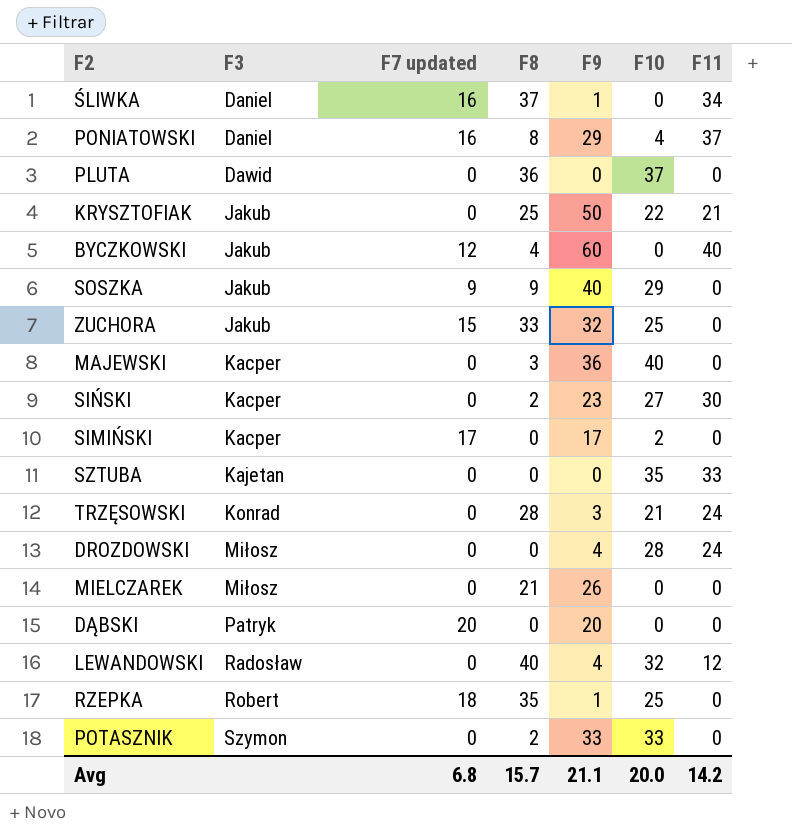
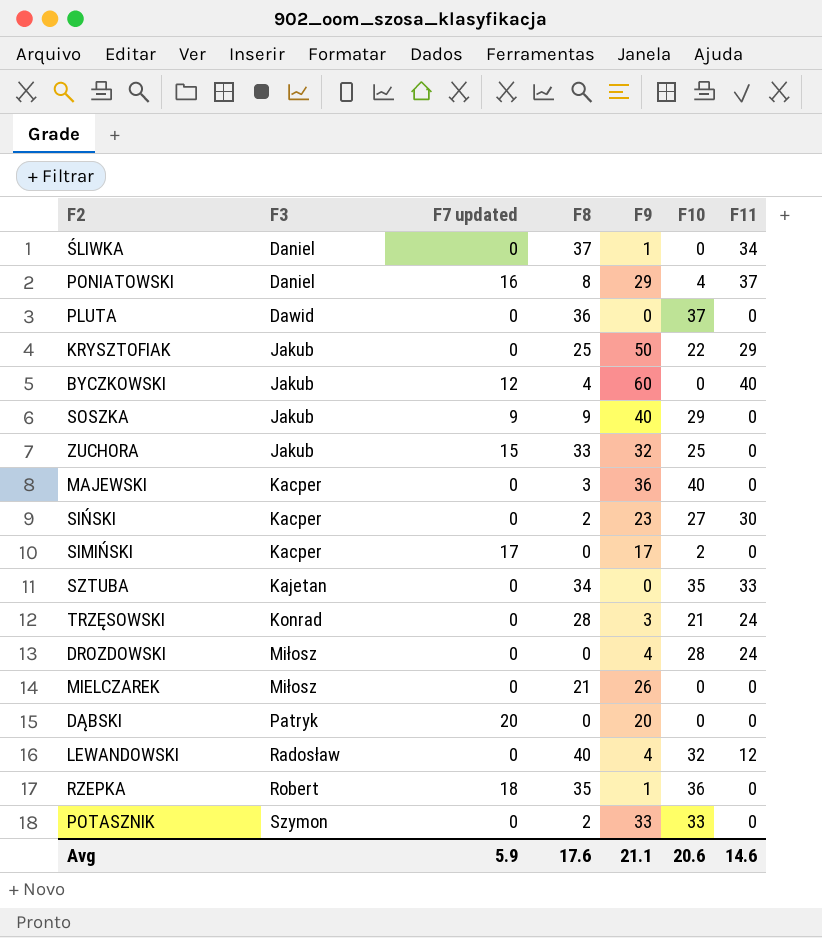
ŚLIWKA | F7 updated: 16 -> 0
KRYSZTOFIAK | F11: 21 -> 29
SZTUBA | F8: 0 -> 34
RZEPKA | F10: 25 -> 36
Avg | F7 updated: 6.8 -> 5.9
Avg | F8: 15.7 -> 17.6
Avg | F10: 20.0 -> 20.6
Avg | F11: 14.2 -> 14.6

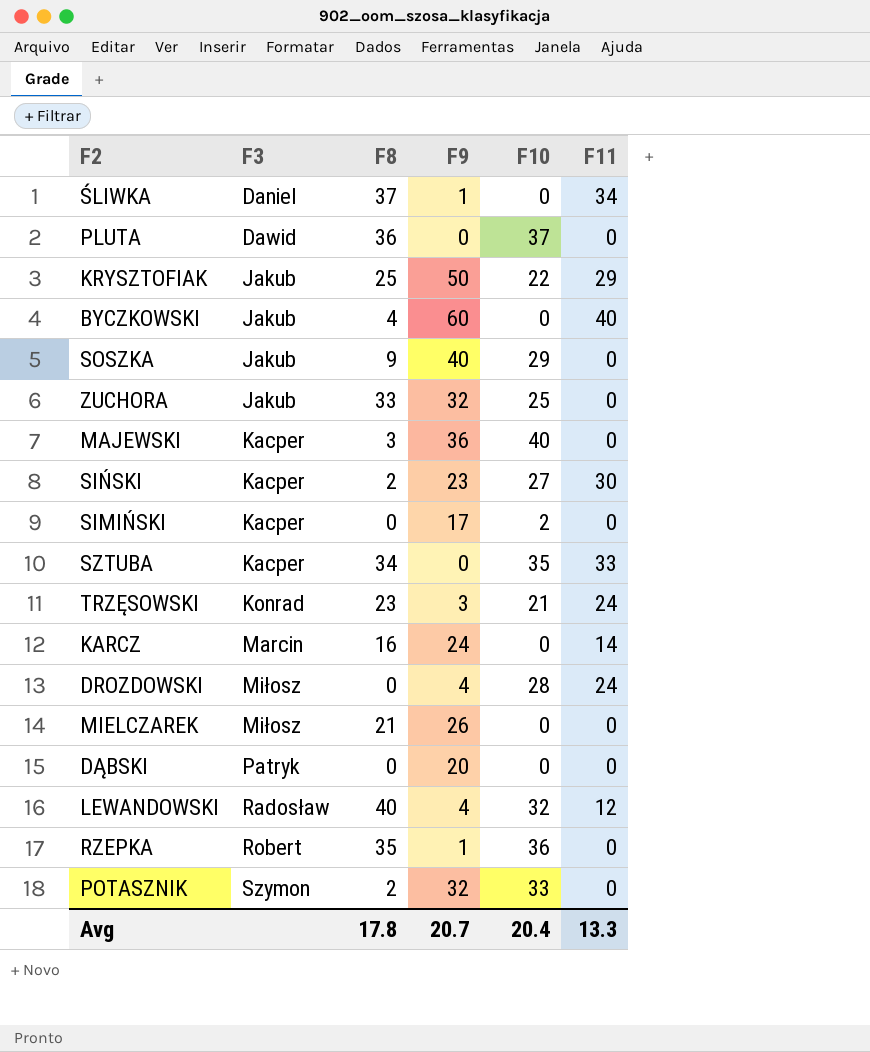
column F7 updated | position: 3 -> none
row PONIATOWSKI: Daniel | 16 | 8 | 29 | 4 | 37 -> none
SZTUBA | F3: Kajetan -> Kacper
TRZĘSOWSKI | F8: 28 -> 23
row KARCZ: none -> Marcin | 16 | 24 | 0 | 14
POTASZNIK | F9: 33 -> 32
Avg | F8: 17.6 -> 17.8
Avg | F9: 21.1 -> 20.7
Avg | F10: 20.6 -> 20.4
Avg | F11: 14.6 -> 13.3

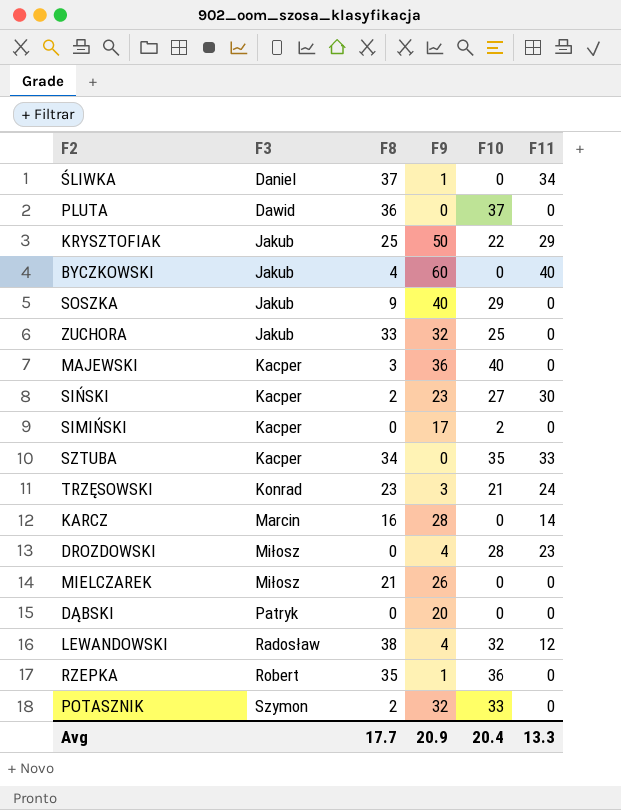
KARCZ | F9: 24 -> 28
DROZDOWSKI | F11: 24 -> 23
LEWANDOWSKI | F8: 40 -> 38
Avg | F8: 17.8 -> 17.7
Avg | F9: 20.7 -> 20.9

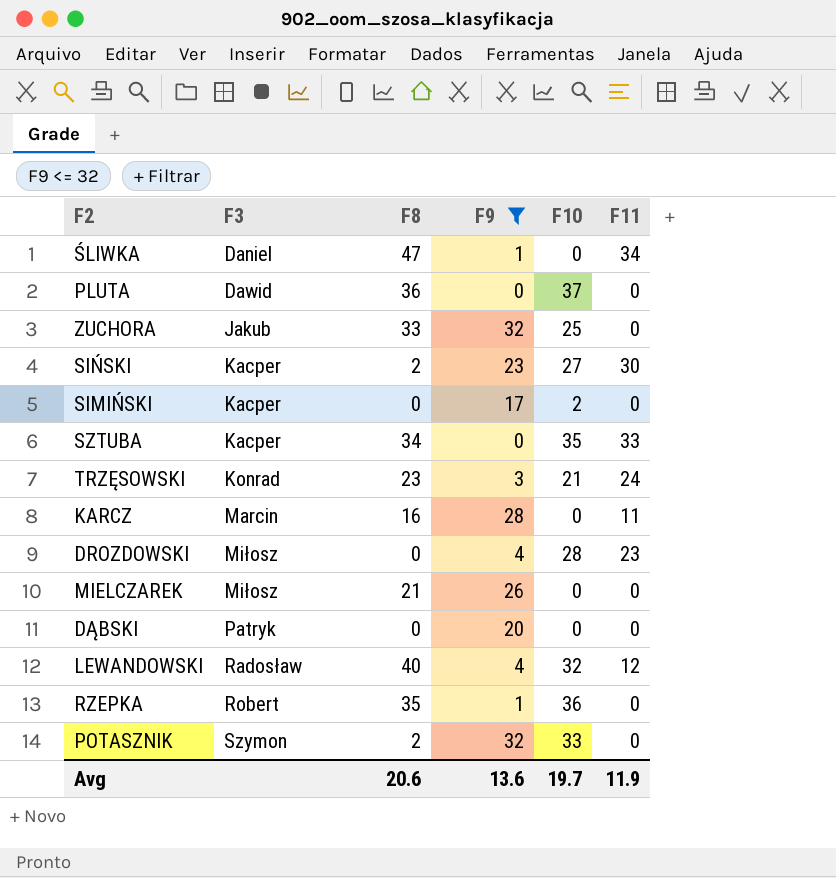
filter: none -> F9 <= 32
ŚLIWKA | F8: 37 -> 47
KARCZ | F11: 14 -> 11
LEWANDOWSKI | F8: 38 -> 40
Avg | F8: 17.7 -> 20.6
Avg | F9: 20.9 -> 13.6
Avg | F10: 20.4 -> 19.7
Avg | F11: 13.3 -> 11.9

